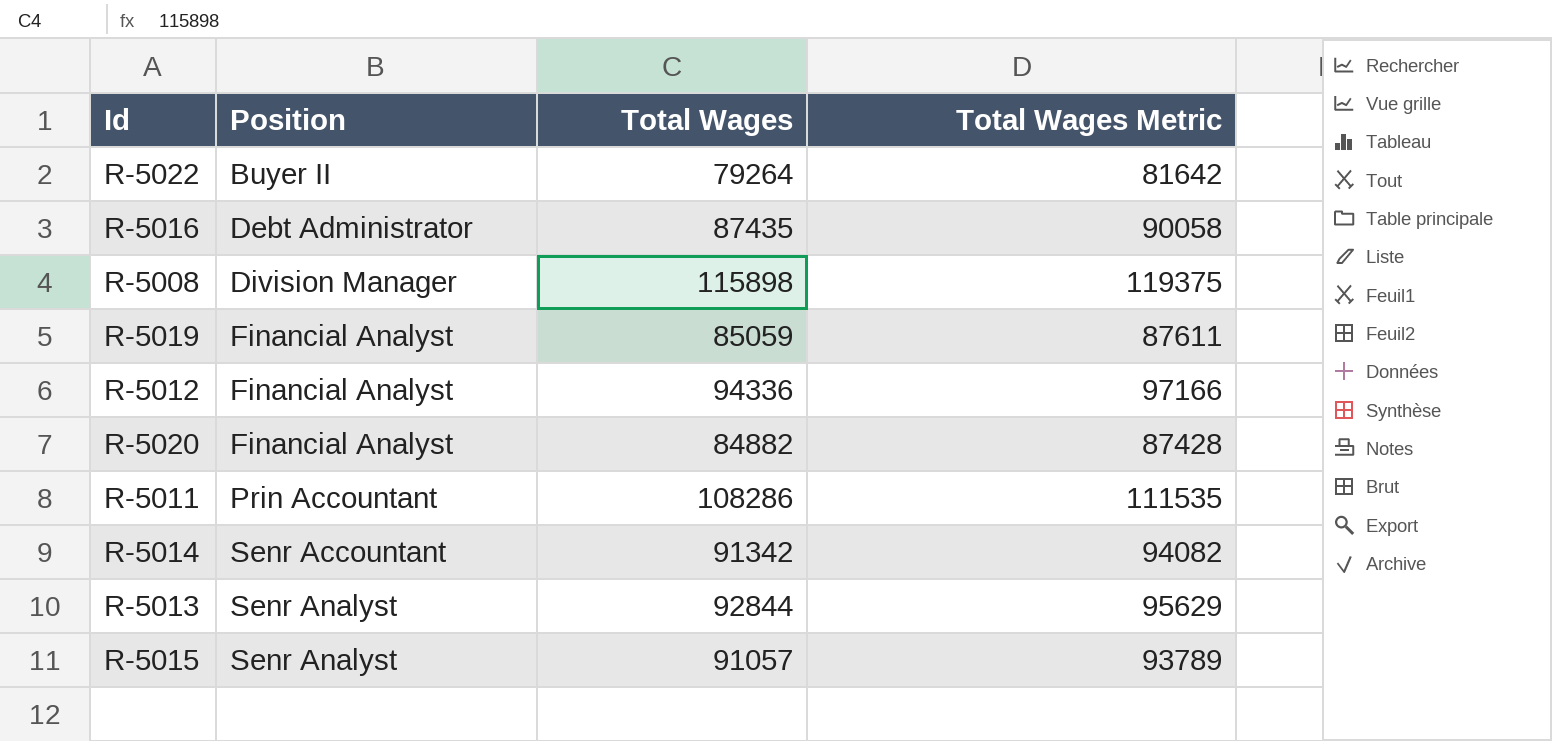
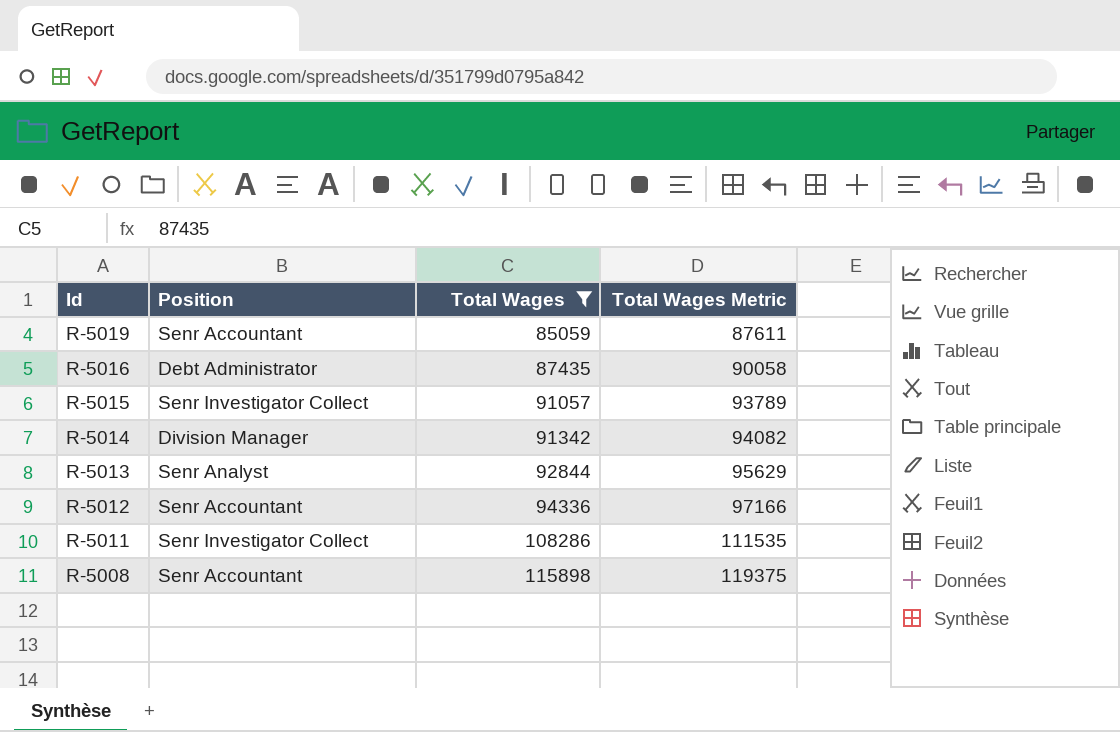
filter: none -> Total Wages >= 85059
row order: Position ascending -> Id descending
R-5019 | Position: Financial Analyst -> Senr Accountant
R-5015 | Position: Senr Analyst -> Senr Investigator Collect
R-5014 | Position: Senr Accountant -> Division Manager
R-5012 | Position: Financial Analyst -> Senr Accountant
R-5011 | Position: Prin Accountant -> Senr Investigator Collect
R-5008 | Position: Division Manager -> Senr Accountant

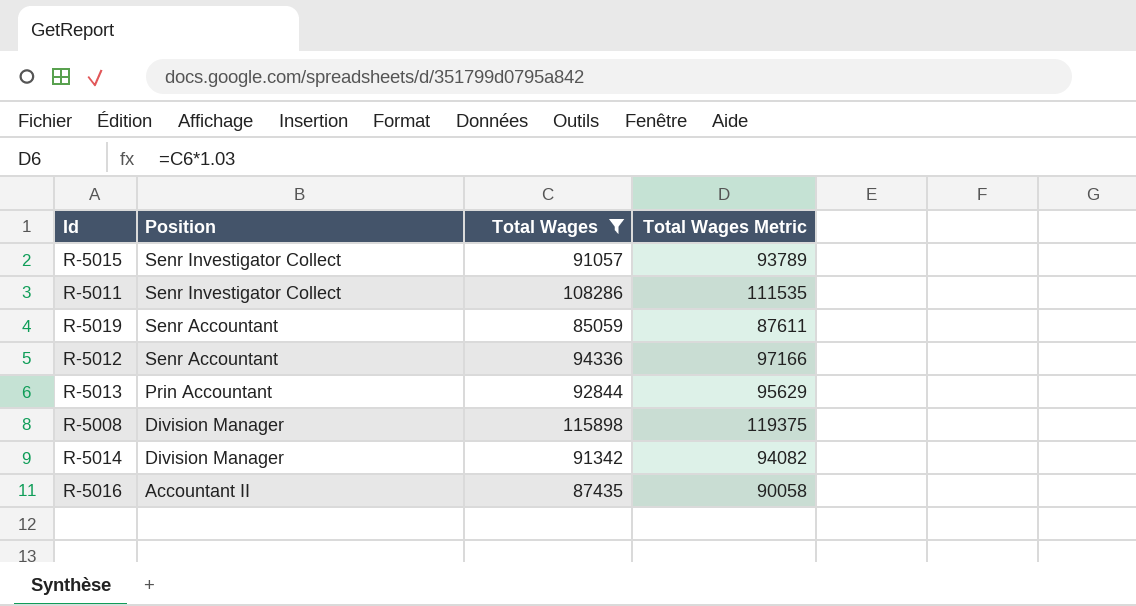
row order: Id descending -> Position descending
R-5013 | Position: Senr Analyst -> Prin Accountant
R-5008 | Position: Senr Accountant -> Division Manager
R-5016 | Position: Debt Administrator -> Accountant II

